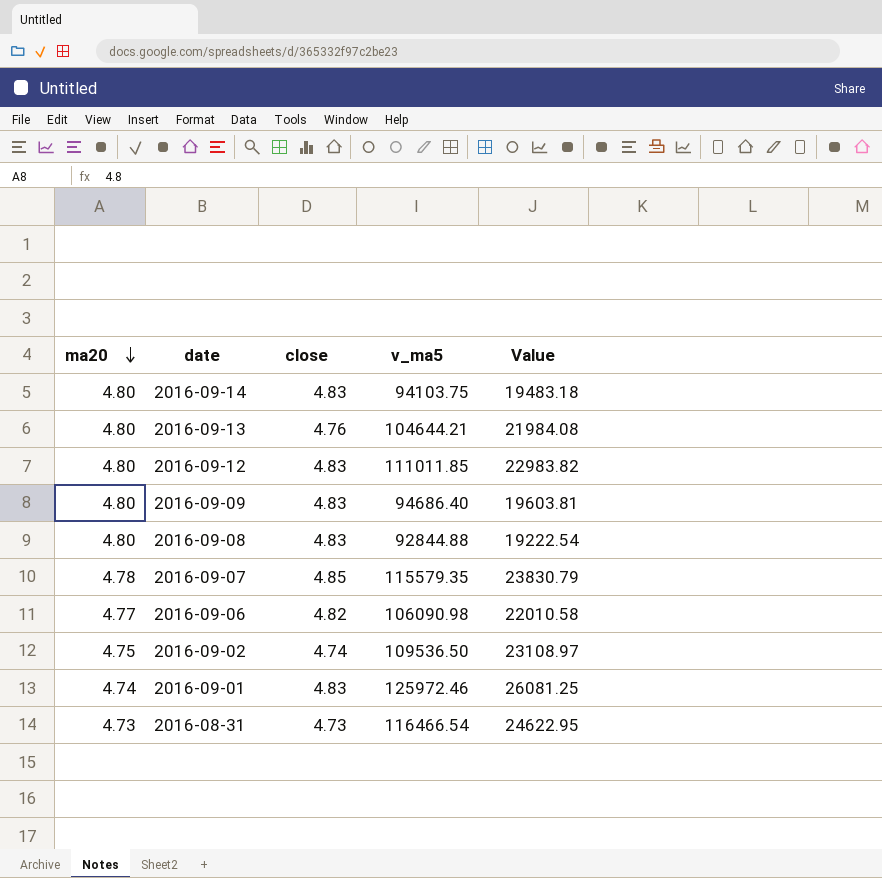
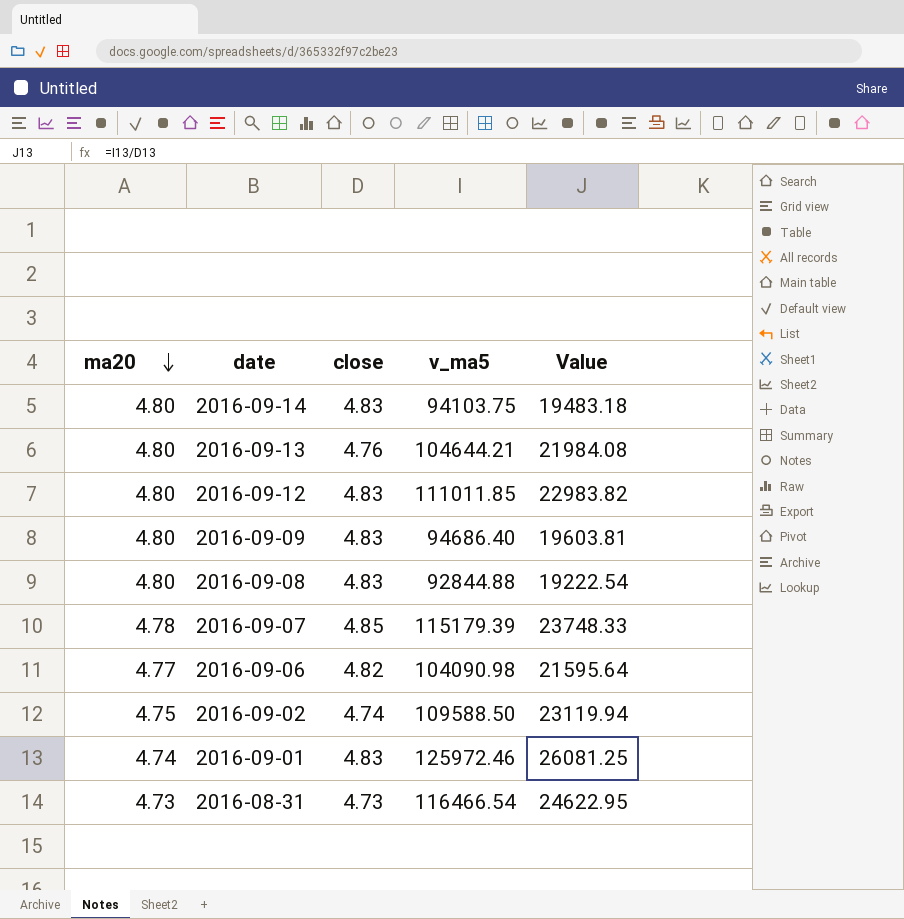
2016-09-07 | v_ma5: 115579.35 -> 115179.39
2016-09-07 | Value: 23830.79 -> 23748.33
2016-09-06 | v_ma5: 106090.98 -> 104090.98
2016-09-06 | Value: 22010.58 -> 21595.64
2016-09-02 | v_ma5: 109536.50 -> 109588.50
2016-09-02 | Value: 23108.97 -> 23119.94

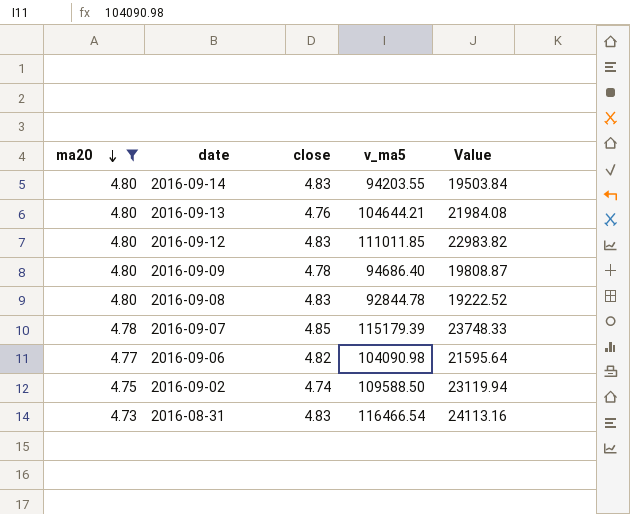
filter: none -> ma20 != 4.74
2016-09-14 | v_ma5: 94103.75 -> 94203.55
2016-09-14 | Value: 19483.18 -> 19503.84
2016-09-09 | close: 4.83 -> 4.78
2016-09-09 | Value: 19603.81 -> 19808.87
2016-09-08 | v_ma5: 92844.88 -> 92844.78
2016-09-08 | Value: 19222.54 -> 19222.52
2016-08-31 | close: 4.73 -> 4.83
2016-08-31 | Value: 24622.95 -> 24113.16

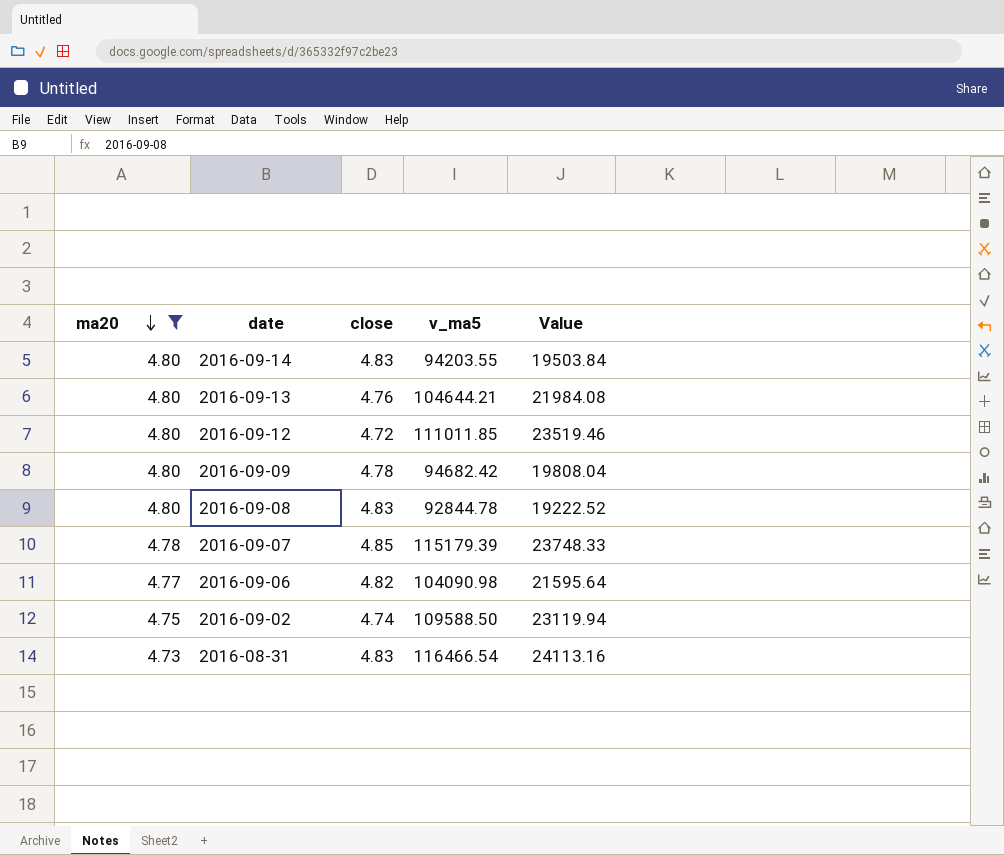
2016-09-12 | close: 4.83 -> 4.72
2016-09-12 | Value: 22983.82 -> 23519.46
2016-09-09 | v_ma5: 94686.40 -> 94682.42
2016-09-09 | Value: 19808.87 -> 19808.04

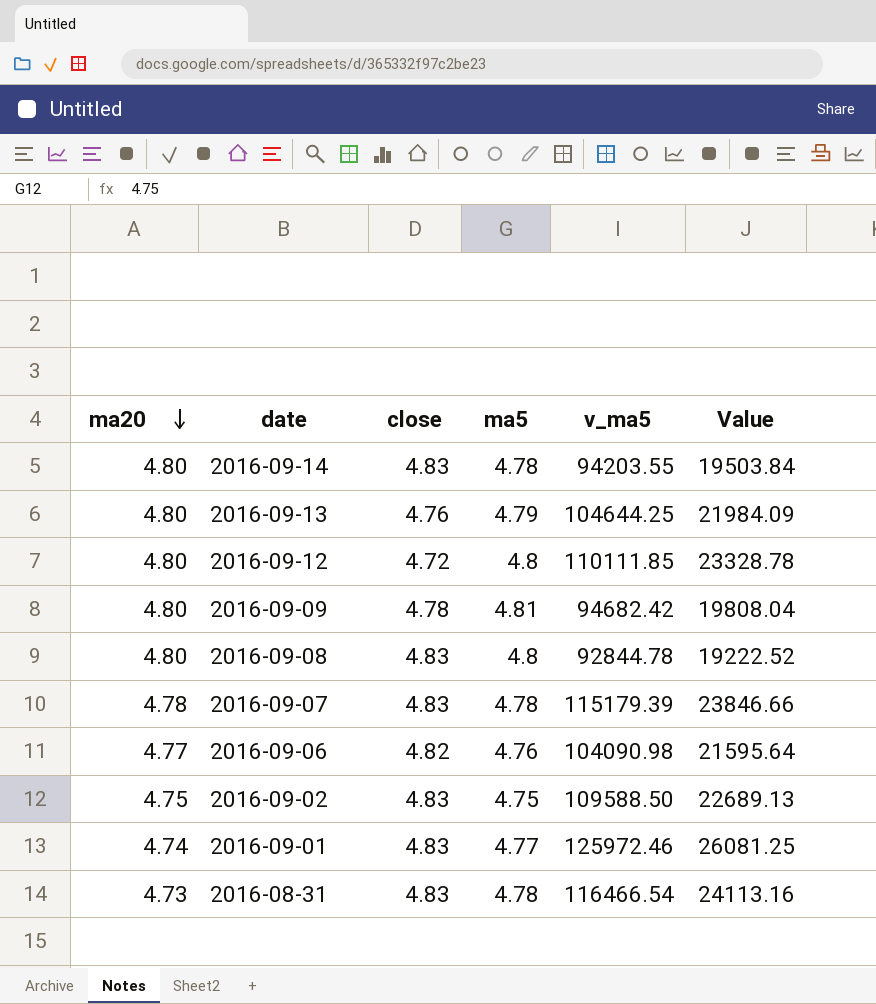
filter: ma20 != 4.74 -> none
column ma5 | position: none -> 4
2016-09-13 | v_ma5: 104644.21 -> 104644.25
2016-09-13 | Value: 21984.08 -> 21984.09
2016-09-12 | v_ma5: 111011.85 -> 110111.85
2016-09-12 | Value: 23519.46 -> 23328.78
2016-09-07 | close: 4.85 -> 4.83
2016-09-07 | Value: 23748.33 -> 23846.66
2016-09-02 | close: 4.74 -> 4.83
2016-09-02 | Value: 23119.94 -> 22689.13

